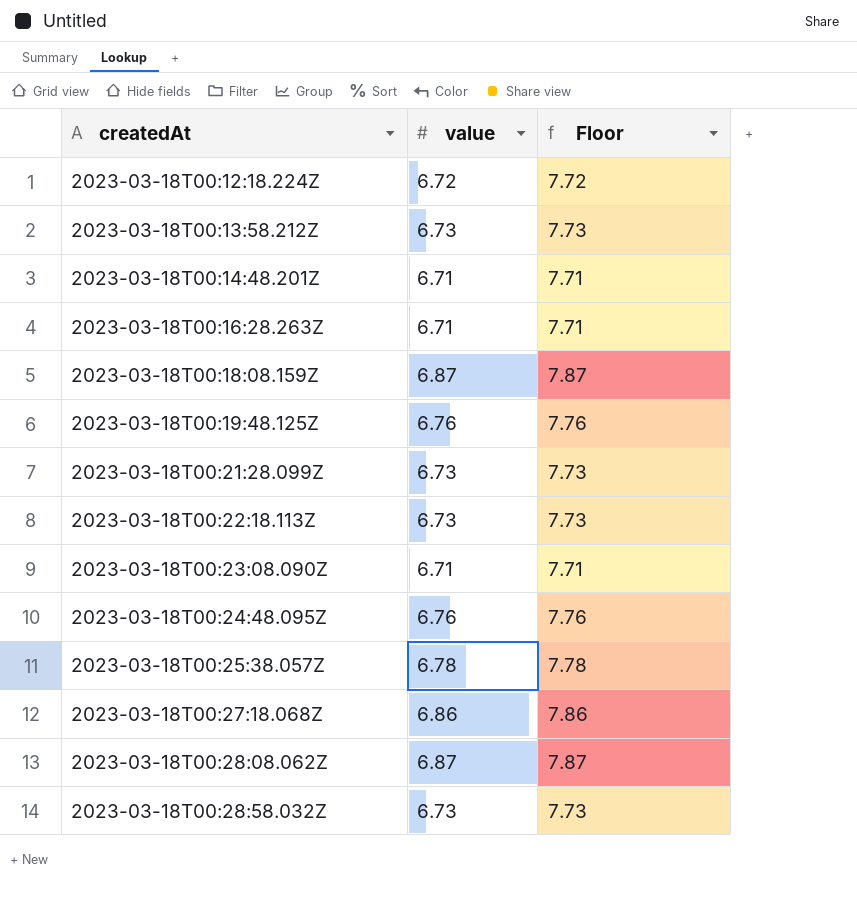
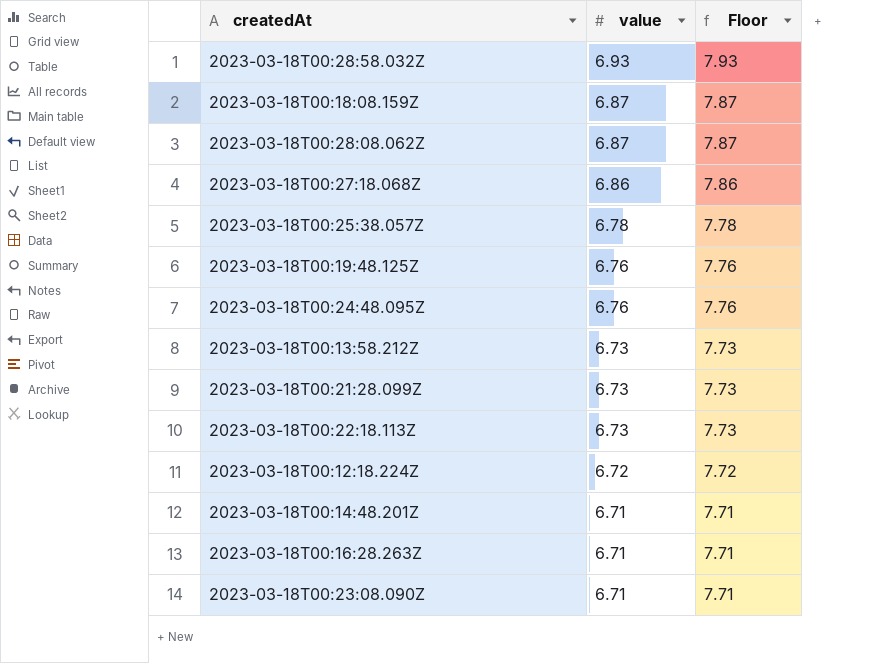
row order: createdAt ascending -> value descending
2023-03-18T00:28:58.032Z | value: 6.73 -> 6.93
2023-03-18T00:28:58.032Z | Floor: 7.73 -> 7.93

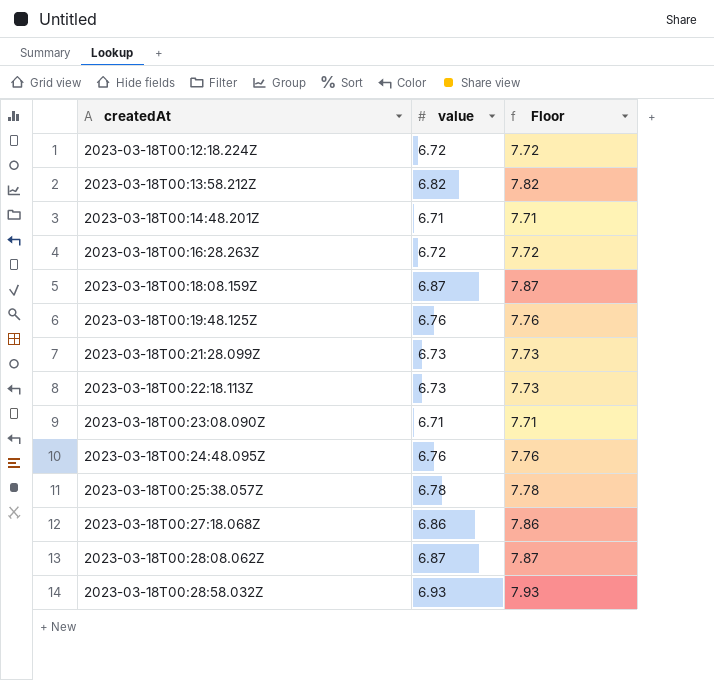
row order: value descending -> createdAt ascending
2023-03-18T00:13:58.212Z | value: 6.73 -> 6.82
2023-03-18T00:13:58.212Z | Floor: 7.73 -> 7.82
2023-03-18T00:16:28.263Z | value: 6.71 -> 6.72
2023-03-18T00:16:28.263Z | Floor: 7.71 -> 7.72

